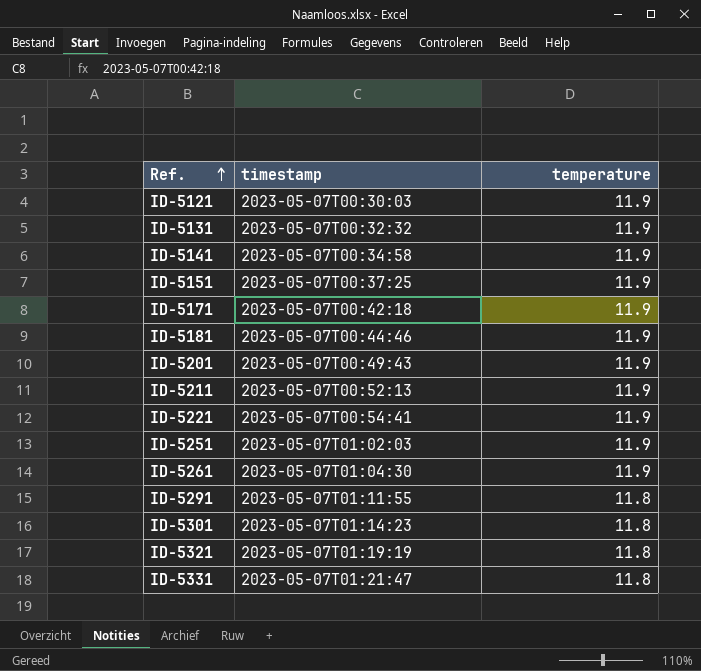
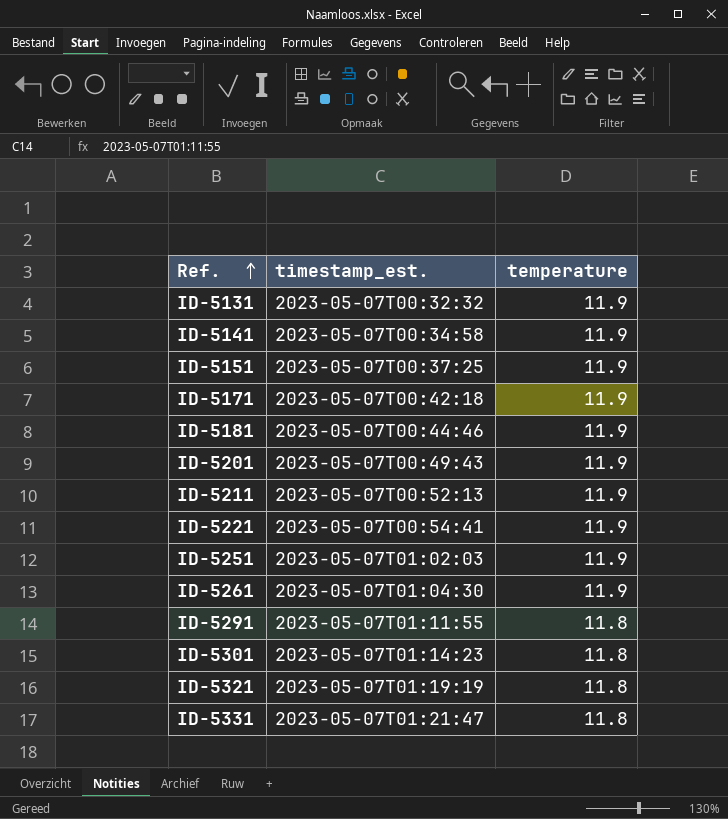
column name: timestamp -> timestamp_est.
row ID-5121: 2023-05-07T00:30:03 | 11.9 -> none

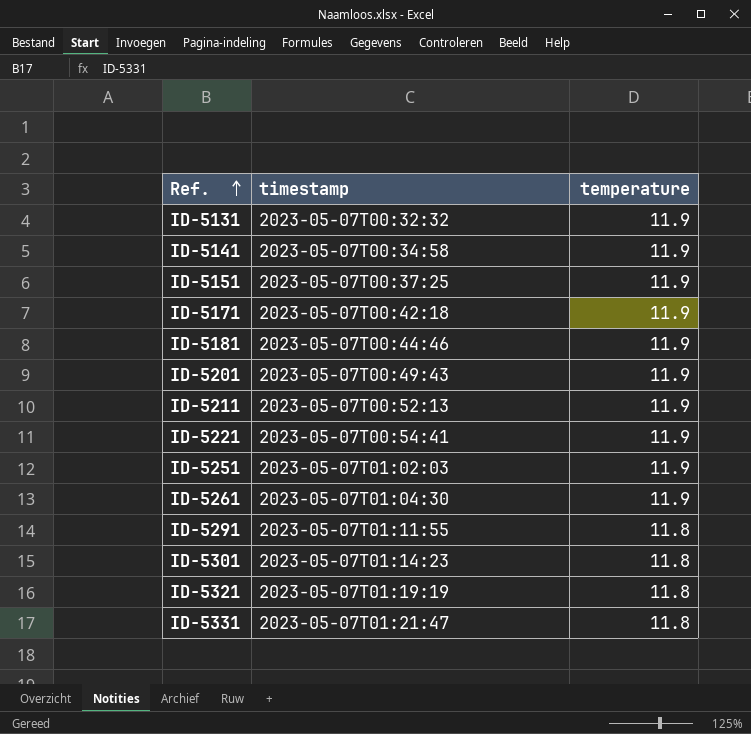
column name: timestamp_est. -> timestamp

